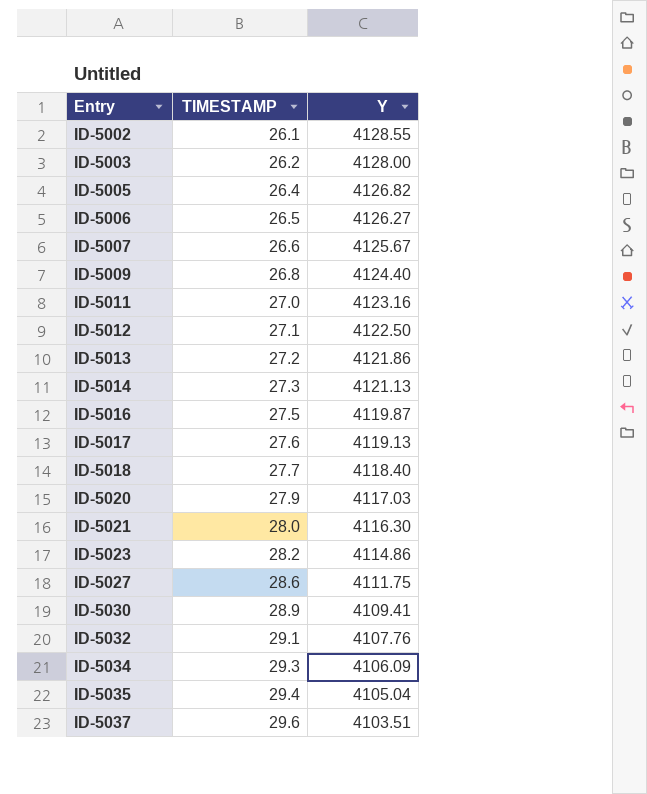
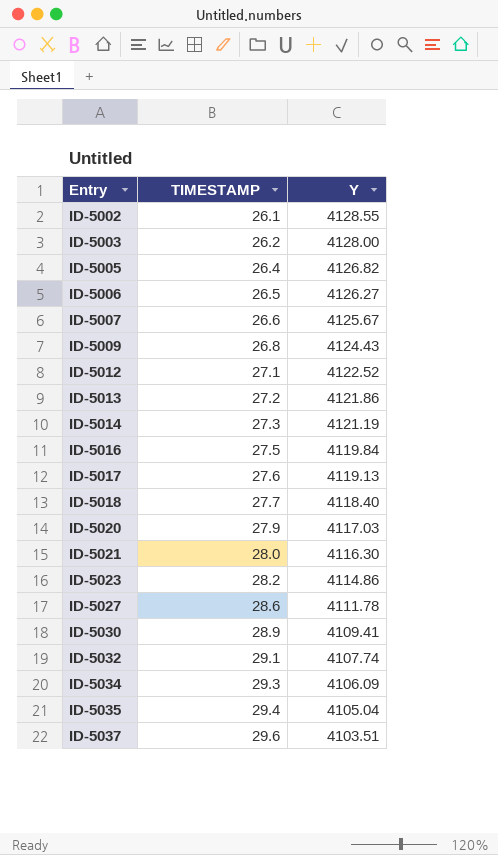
row ID-5011: 27.0 | 4123.16 -> none
ID-5009 | Y: 4124.40 -> 4124.43
ID-5012 | Y: 4122.50 -> 4122.52
ID-5014 | Y: 4121.13 -> 4121.19
ID-5016 | Y: 4119.87 -> 4119.84
ID-5027 | Y: 4111.75 -> 4111.78
ID-5032 | Y: 4107.76 -> 4107.74

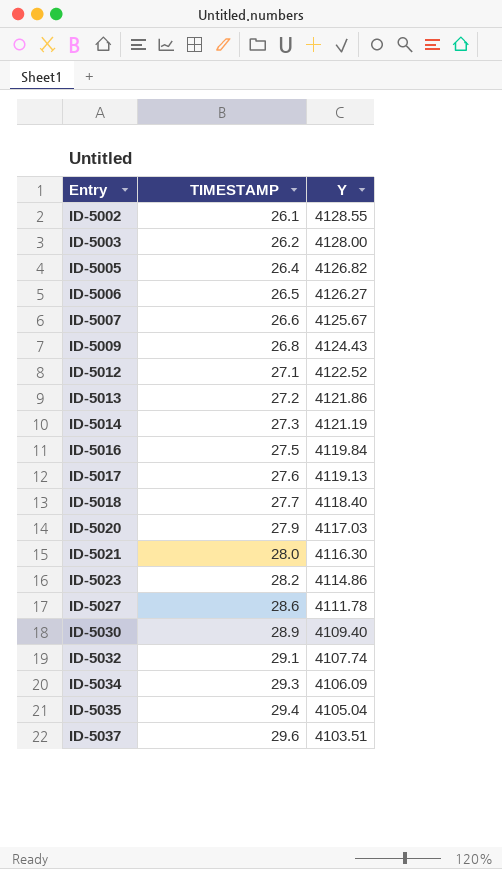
ID-5030 | Y: 4109.41 -> 4109.40

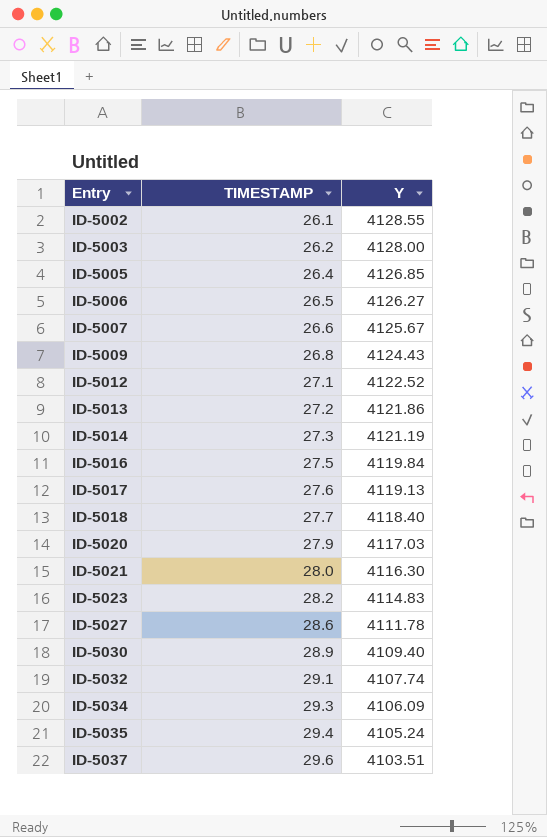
ID-5005 | Y: 4126.82 -> 4126.85
ID-5023 | Y: 4114.86 -> 4114.83
ID-5035 | Y: 4105.04 -> 4105.24

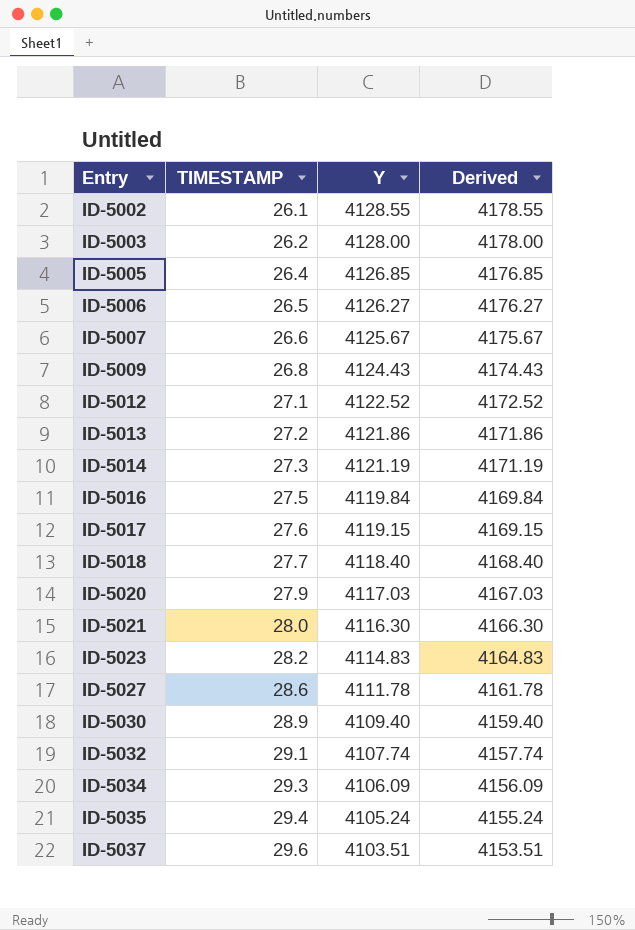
column Derived | formula: none -> [Y] + 50
ID-5017 | Y: 4119.13 -> 4119.15

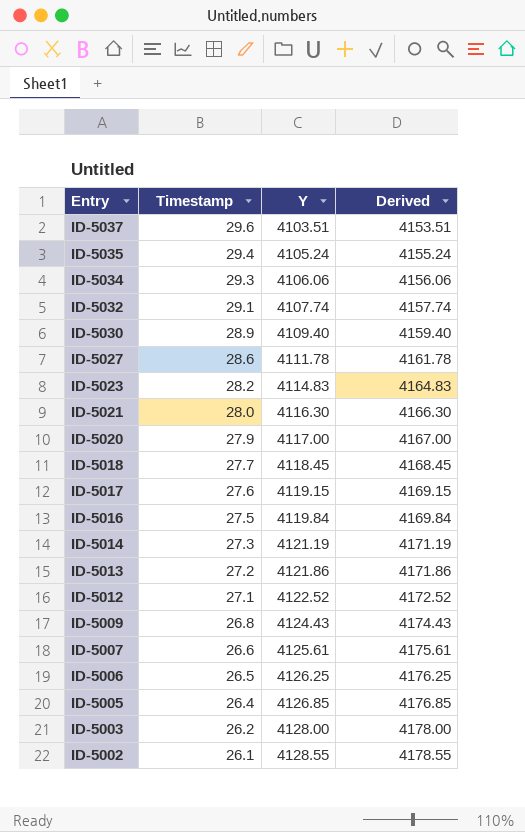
row order: Entry ascending -> Entry descending
column name: TIMESTAMP -> Timestamp
ID-5034 | Y: 4106.09 -> 4106.06
ID-5034 | Derived: 4156.09 -> 4156.06
ID-5020 | Y: 4117.03 -> 4117.00
ID-5020 | Derived: 4167.03 -> 4167.00
ID-5018 | Y: 4118.40 -> 4118.45
ID-5018 | Derived: 4168.40 -> 4168.45
ID-5007 | Y: 4125.67 -> 4125.61
ID-5007 | Derived: 4175.67 -> 4175.61
ID-5006 | Y: 4126.27 -> 4126.25
ID-5006 | Derived: 4176.27 -> 4176.25

